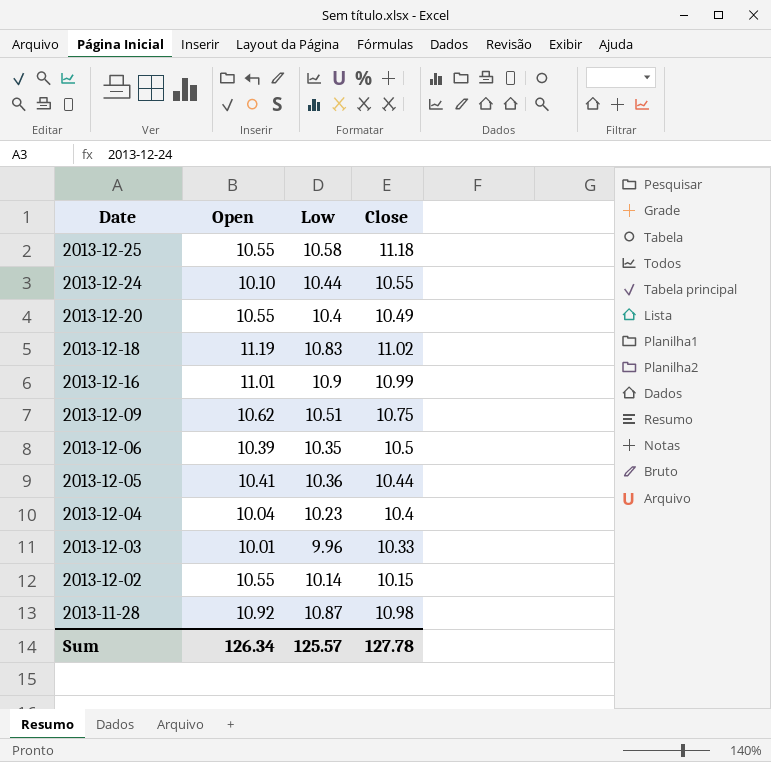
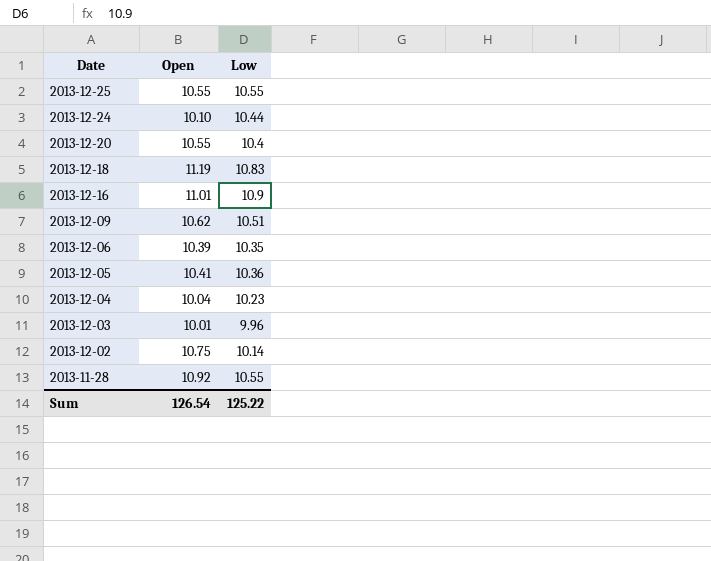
column Close | position: 4 -> none
2013-12-25 | Low: 10.58 -> 10.55
2013-12-02 | Open: 10.55 -> 10.75
2013-11-28 | Low: 10.87 -> 10.55
Sum | Open: 126.34 -> 126.54
Sum | Low: 125.57 -> 125.22

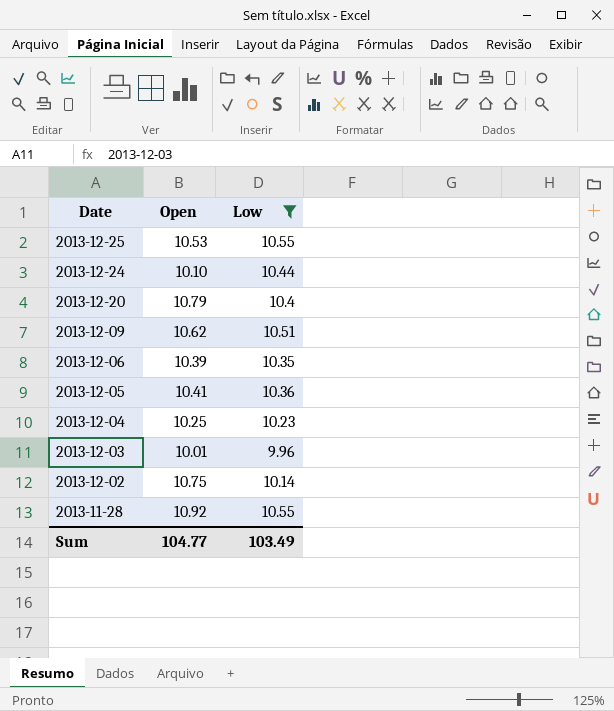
filter: none -> Low <= 10.55
2013-12-25 | Open: 10.55 -> 10.53
2013-12-20 | Open: 10.55 -> 10.79
2013-12-04 | Open: 10.04 -> 10.25
Sum | Open: 126.54 -> 104.77
Sum | Low: 125.22 -> 103.49

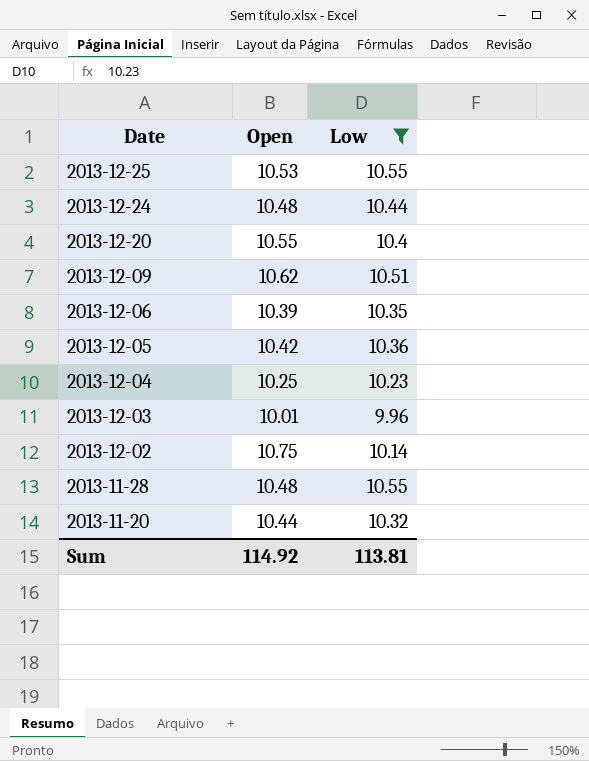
2013-12-24 | Open: 10.10 -> 10.48
2013-12-20 | Open: 10.79 -> 10.55
2013-12-05 | Open: 10.41 -> 10.42
2013-11-28 | Open: 10.92 -> 10.48
row 2013-11-20: none -> 10.44 | 10.32
Sum | Open: 104.77 -> 114.92
Sum | Low: 103.49 -> 113.81

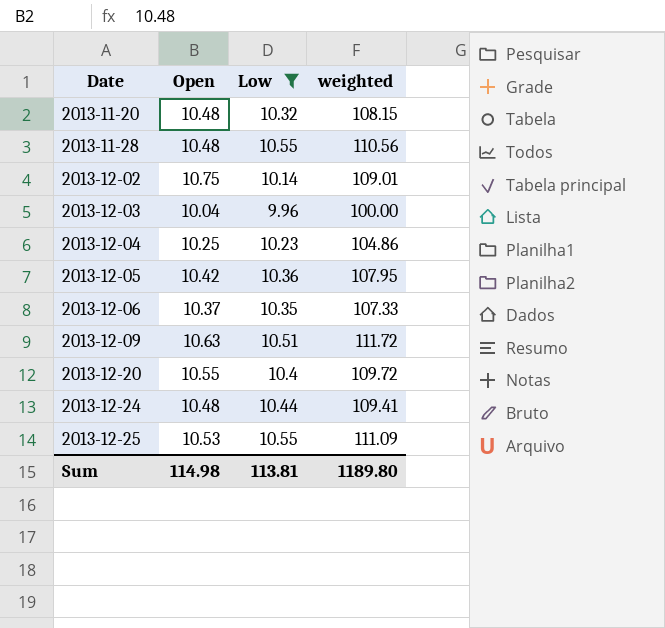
row order: Date descending -> Date ascending
column weighted | formula: none -> [Open] * [Low]
2013-11-20 | Open: 10.44 -> 10.48
2013-12-03 | Open: 10.01 -> 10.04
2013-12-06 | Open: 10.39 -> 10.37
2013-12-09 | Open: 10.62 -> 10.63
Sum | Open: 114.92 -> 114.98

